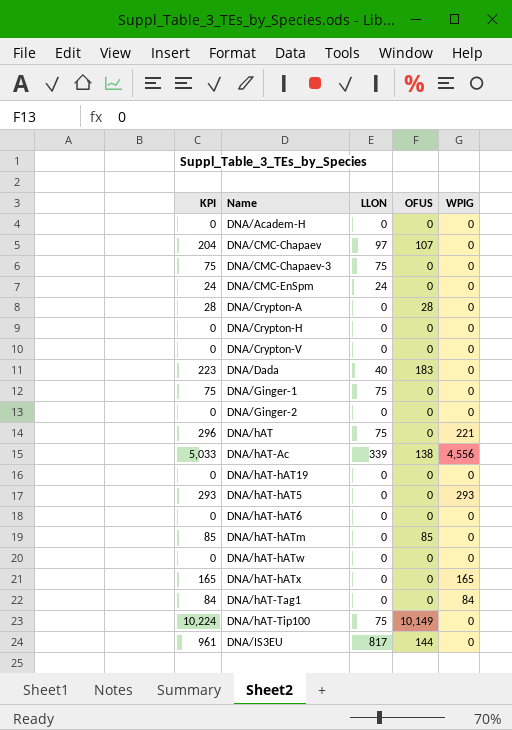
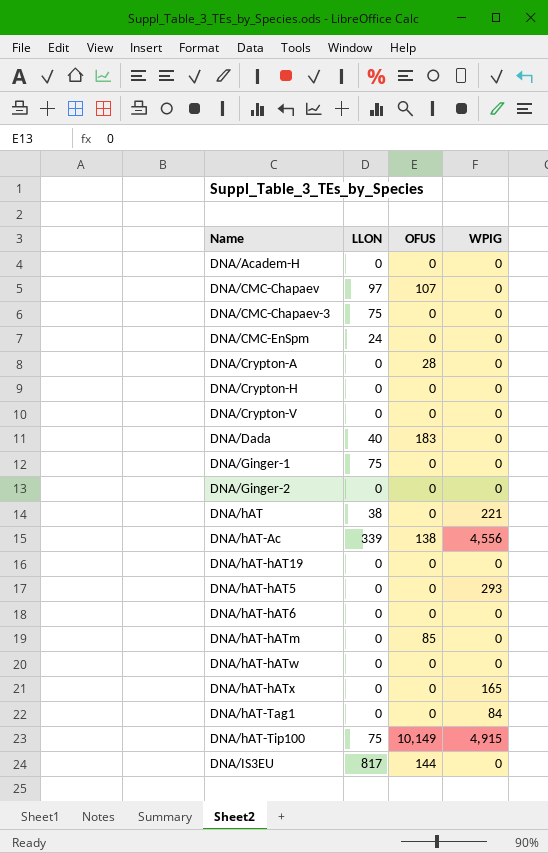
column KPI | formula: [LLON] + [OFUS] + [WPIG] -> none
DNA/hAT | LLON: 75 -> 38
DNA/hAT-Tip100 | WPIG: 0 -> 4,915

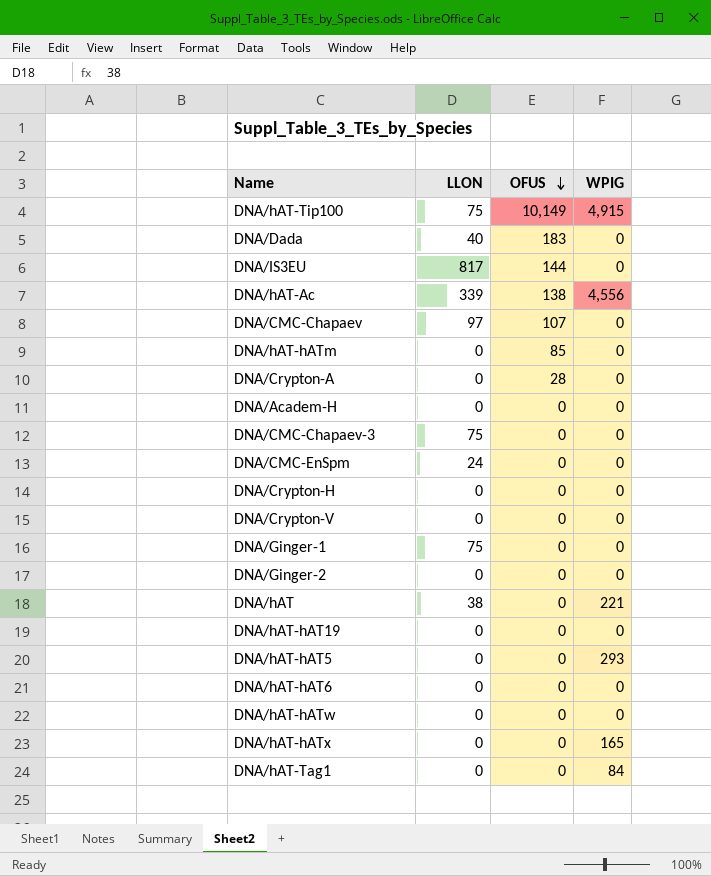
row order: none -> OFUS descending

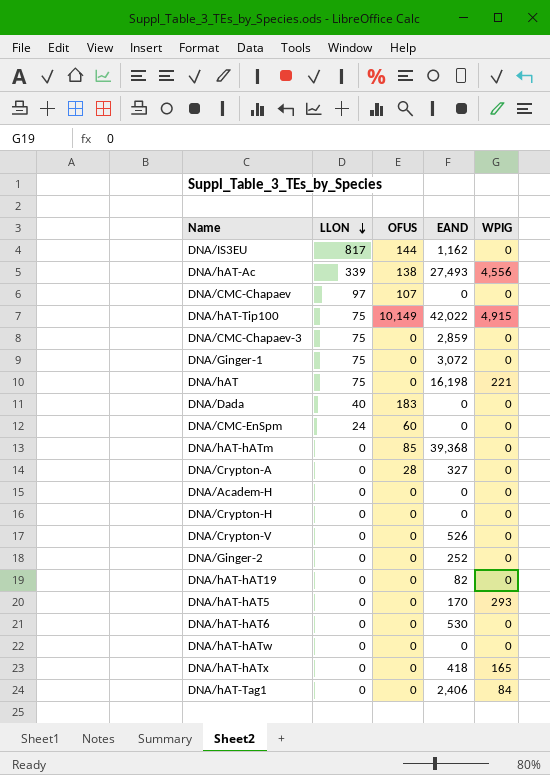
row order: OFUS descending -> LLON descending
column EAND | position: none -> 4
DNA/hAT | LLON: 38 -> 75
DNA/CMC-EnSpm | OFUS: 0 -> 60

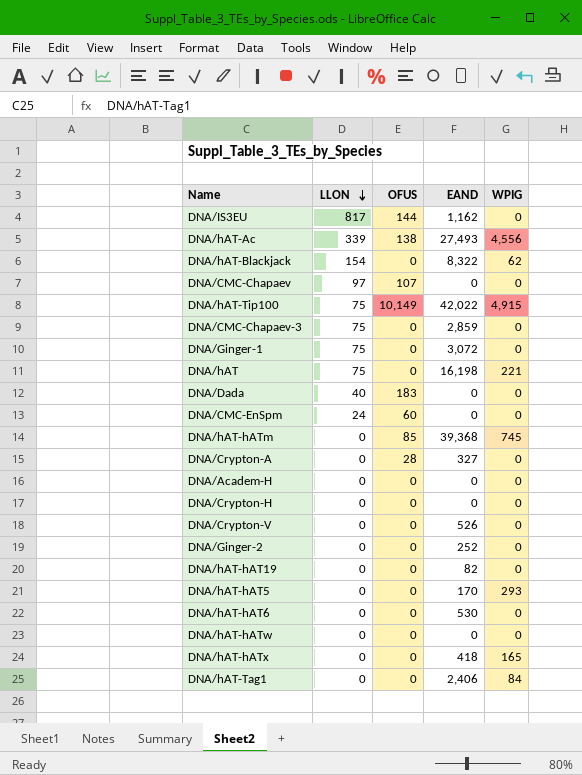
row DNA/hAT-Blackjack: none -> 154 | 0 | 8,322 | 62
DNA/hAT-hATm | WPIG: 0 -> 745

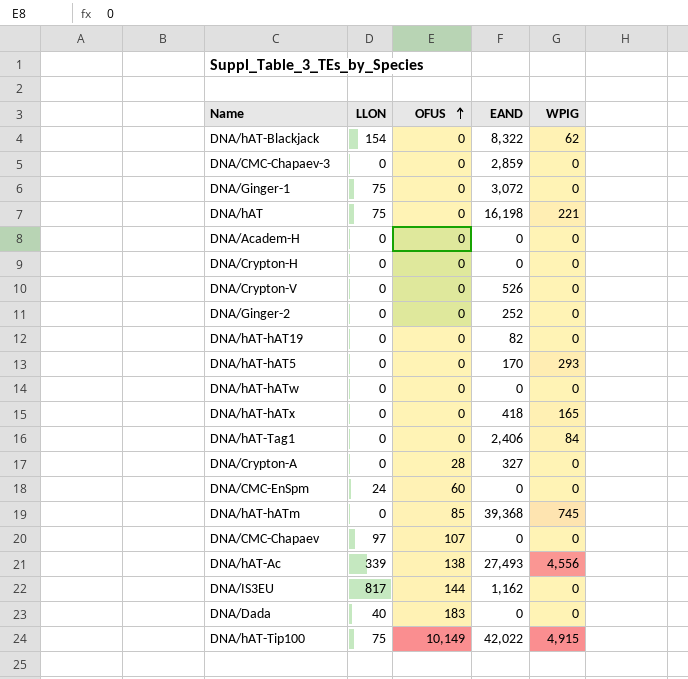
row order: LLON descending -> OFUS ascending
row DNA/hAT-hAT6: 0 | 0 | 530 | 0 -> none
DNA/CMC-Chapaev-3 | LLON: 75 -> 0

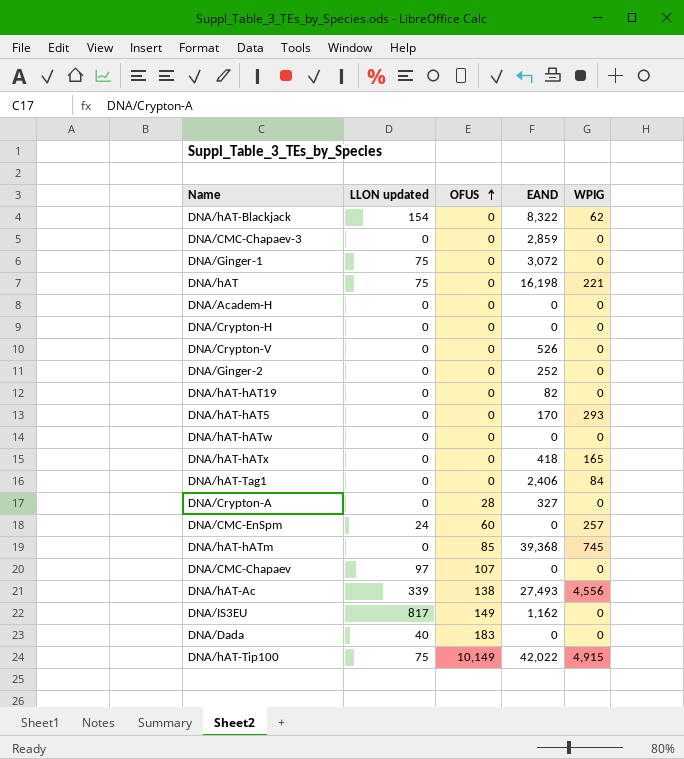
column name: LLON -> LLON updated
DNA/CMC-EnSpm | WPIG: 0 -> 257
DNA/IS3EU | OFUS: 144 -> 149

